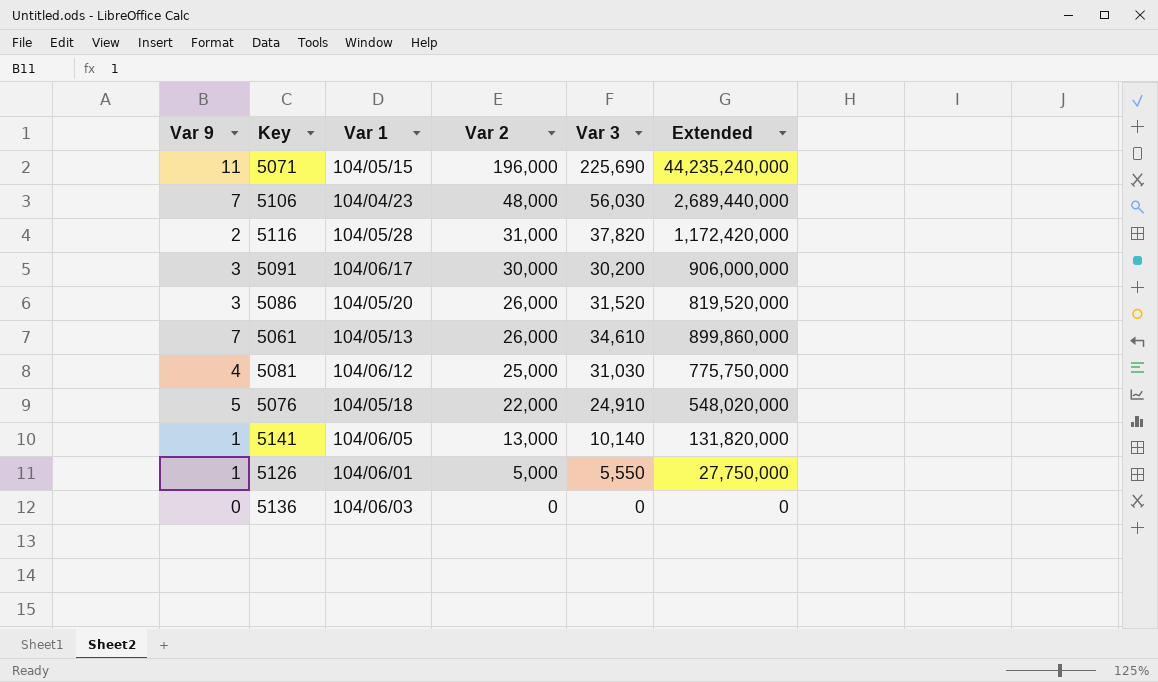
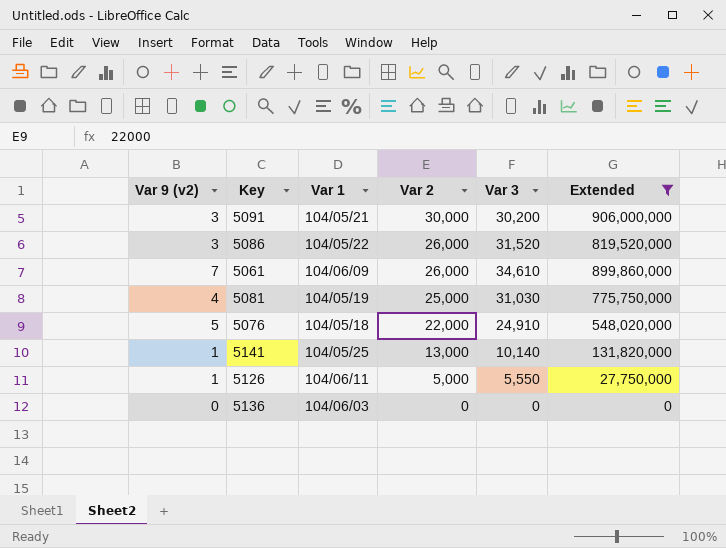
filter: none -> Extended <= 906,000,000
column name: Var 9 -> Var 9 (v2)
5091 | Var 1: 104/06/17 -> 104/05/21
5086 | Var 1: 104/05/20 -> 104/05/22
5061 | Var 1: 104/05/13 -> 104/06/09
5081 | Var 1: 104/06/12 -> 104/05/19
5141 | Var 1: 104/06/05 -> 104/05/25
5126 | Var 1: 104/06/01 -> 104/06/11

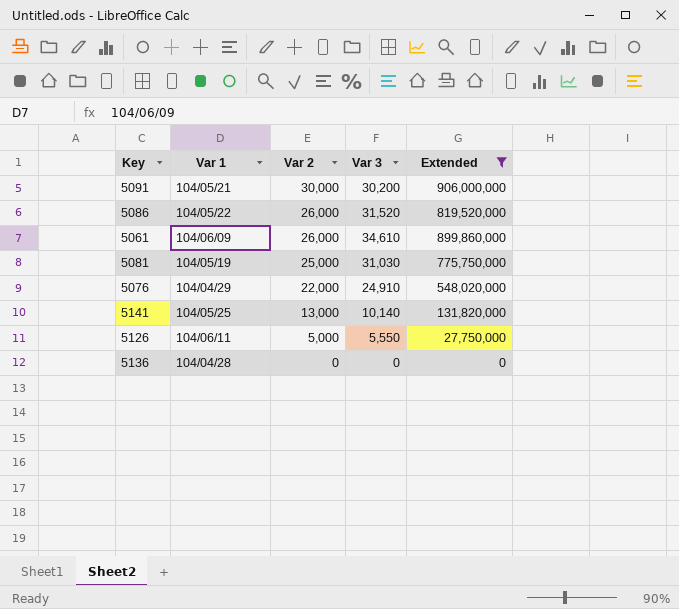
column Var 9 (v2) | position: 1 -> none
5076 | Var 1: 104/05/18 -> 104/04/29
5136 | Var 1: 104/06/03 -> 104/04/28

